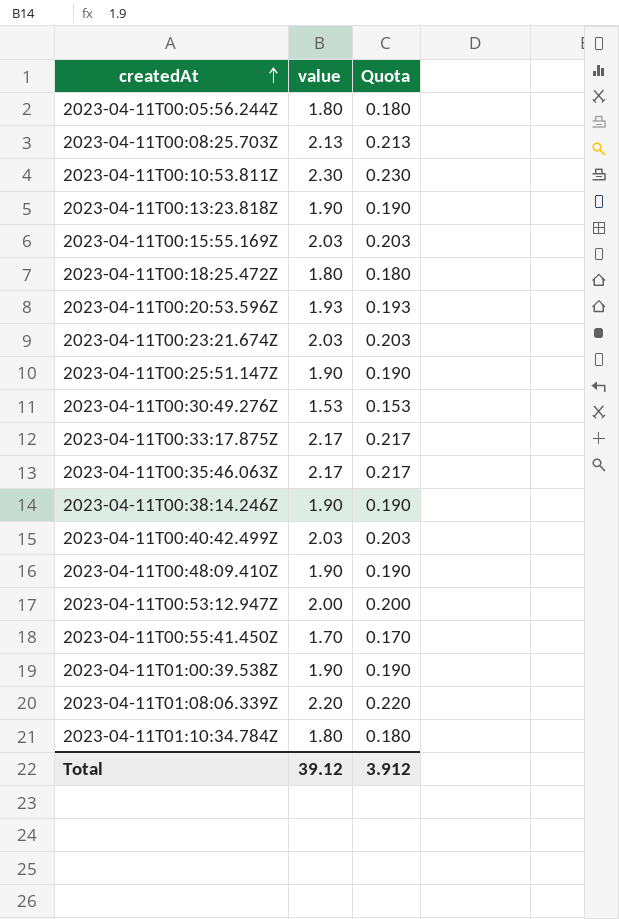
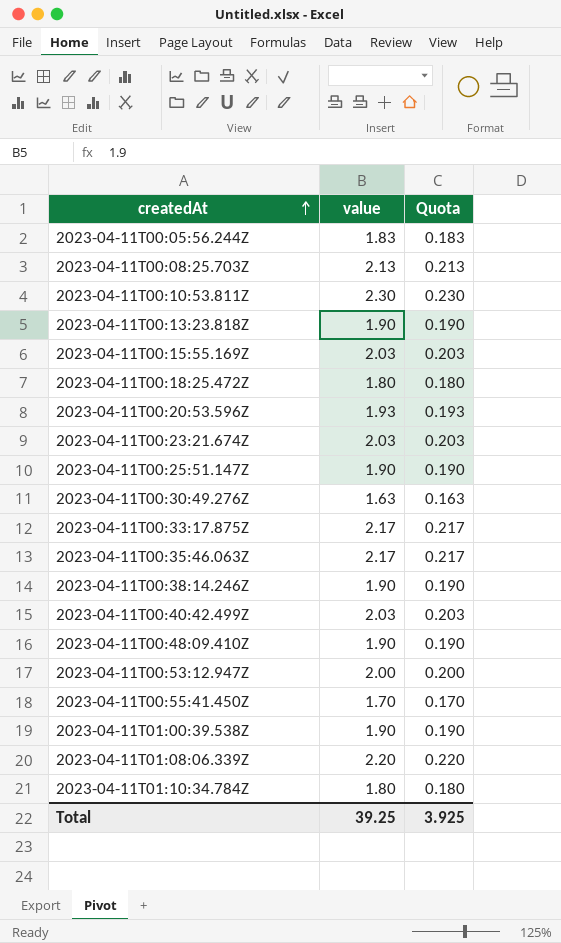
2023-04-11T00:05:56.244Z | value: 1.80 -> 1.83
2023-04-11T00:05:56.244Z | Quota: 0.180 -> 0.183
2023-04-11T00:30:49.276Z | value: 1.53 -> 1.63
2023-04-11T00:30:49.276Z | Quota: 0.153 -> 0.163
Total | value: 39.12 -> 39.25
Total | Quota: 3.912 -> 3.925

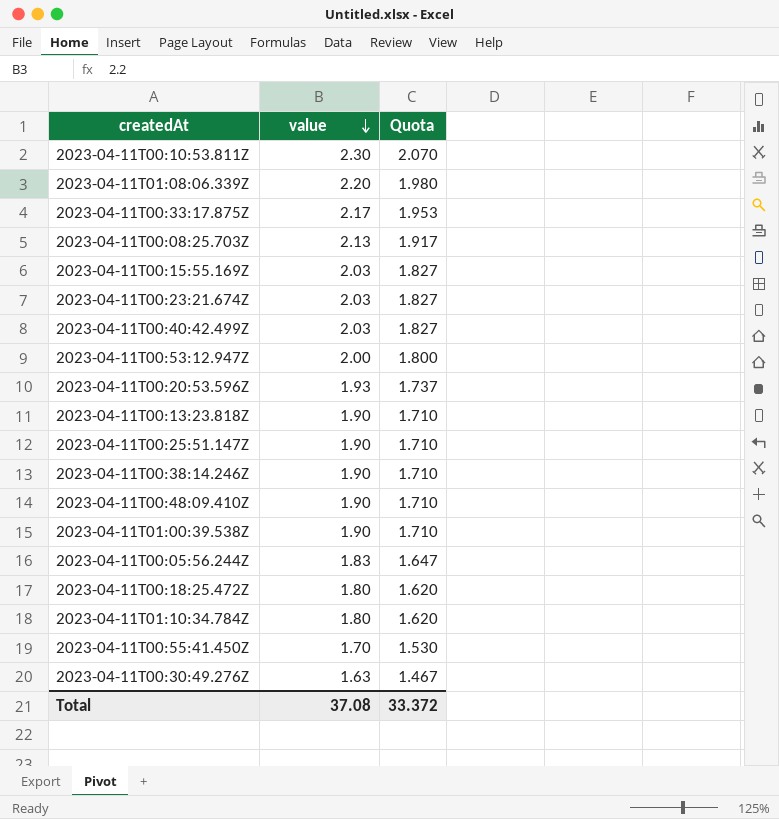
row order: createdAt ascending -> value descending
column Quota | formula: [value] * 0.1 -> [value] * 0.9
row 2023-04-11T00:35:46.063Z: 2.17 | 0.217 -> none
Total | value: 39.25 -> 37.08
Total | Quota: 3.925 -> 33.372

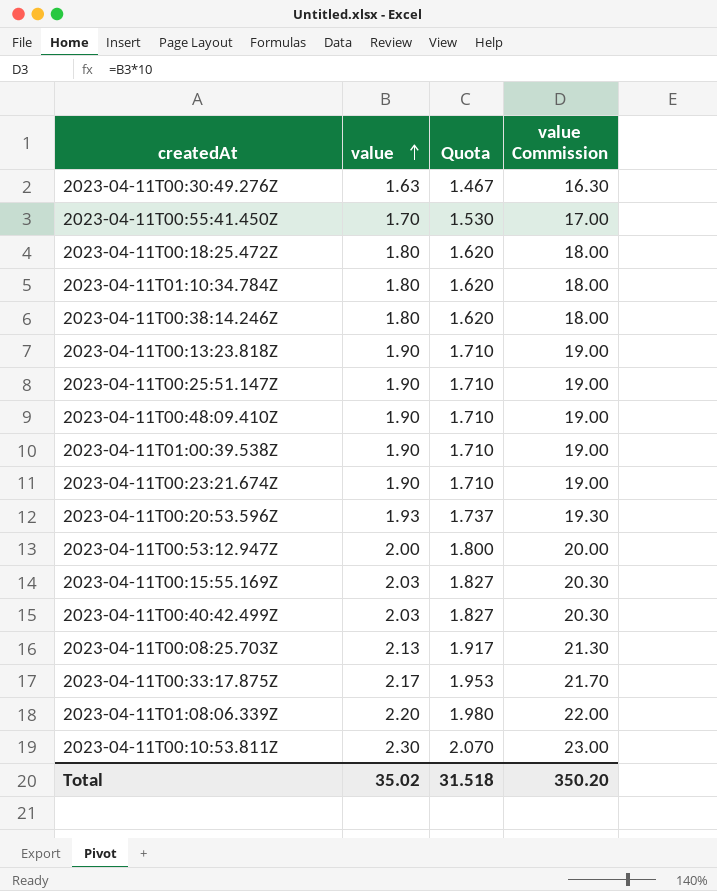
row order: value descending -> value ascending
column value Commission | formula: none -> [value] * 10
row 2023-04-11T00:05:56.244Z: 1.83 | 1.647 -> none
2023-04-11T00:38:14.246Z | value: 1.90 -> 1.80
2023-04-11T00:38:14.246Z | Quota: 1.710 -> 1.620
2023-04-11T00:23:21.674Z | value: 2.03 -> 1.90
2023-04-11T00:23:21.674Z | Quota: 1.827 -> 1.710
Total | value: 37.08 -> 35.02
Total | Quota: 33.372 -> 31.518

